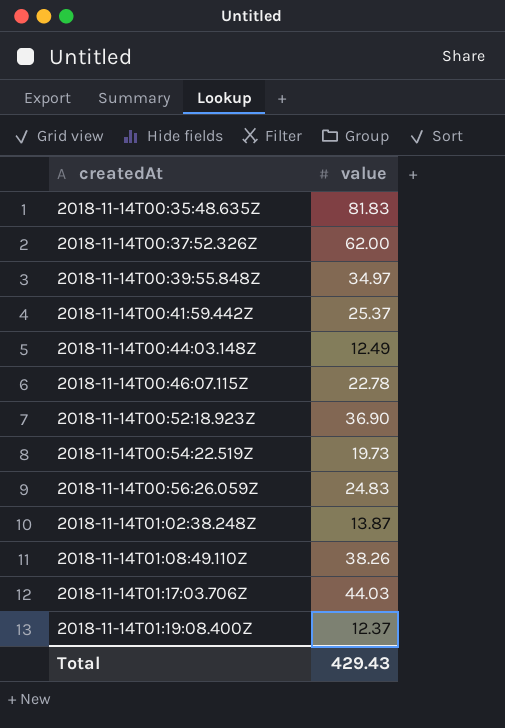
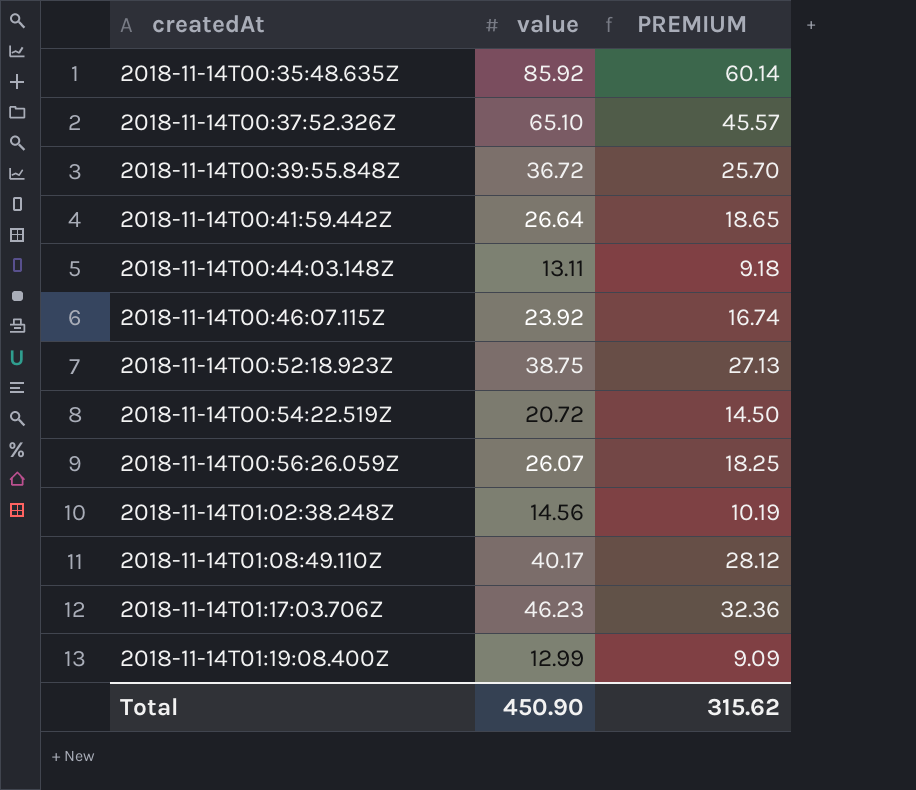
column PREMIUM | formula: none -> [value] * 0.7
2018-11-14T00:35:48.635Z | value: 81.83 -> 85.92
2018-11-14T00:37:52.326Z | value: 62.00 -> 65.10
2018-11-14T00:39:55.848Z | value: 34.97 -> 36.72
2018-11-14T00:41:59.442Z | value: 25.37 -> 26.64
2018-11-14T00:44:03.148Z | value: 12.49 -> 13.11
2018-11-14T00:46:07.115Z | value: 22.78 -> 23.92
2018-11-14T00:52:18.923Z | value: 36.90 -> 38.75
2018-11-14T00:54:22.519Z | value: 19.73 -> 20.72
2018-11-14T00:56:26.059Z | value: 24.83 -> 26.07
2018-11-14T01:02:38.248Z | value: 13.87 -> 14.56
2018-11-14T01:08:49.110Z | value: 38.26 -> 40.17
2018-11-14T01:17:03.706Z | value: 44.03 -> 46.23
2018-11-14T01:19:08.400Z | value: 12.37 -> 12.99
Total | value: 429.43 -> 450.90

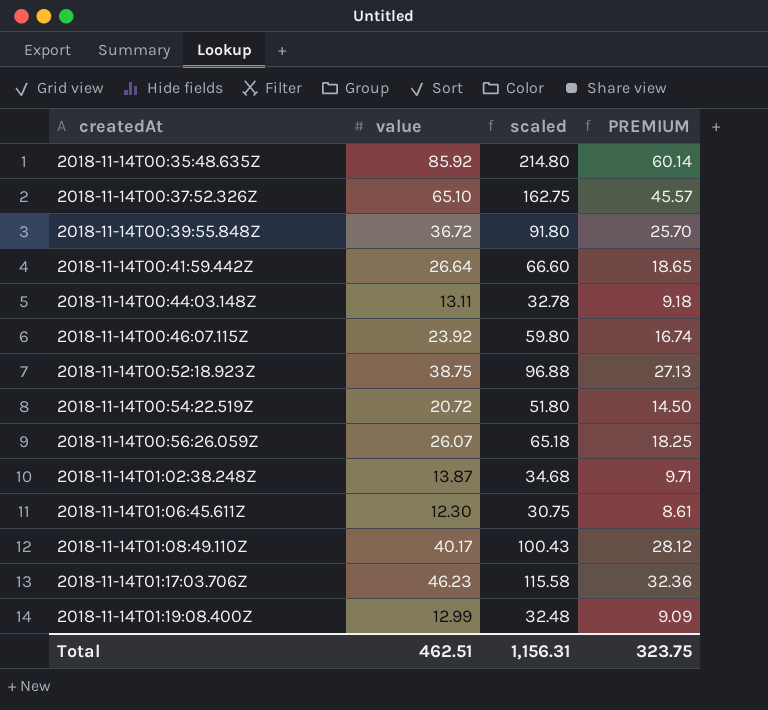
column scaled | formula: none -> [value] * 2.5
2018-11-14T01:02:38.248Z | value: 14.56 -> 13.87
2018-11-14T01:02:38.248Z | PREMIUM: 10.19 -> 9.71
row 2018-11-14T01:06:45.611Z: none -> 12.30 | 30.75 | 8.61
Total | value: 450.90 -> 462.51
Total | PREMIUM: 315.62 -> 323.75

